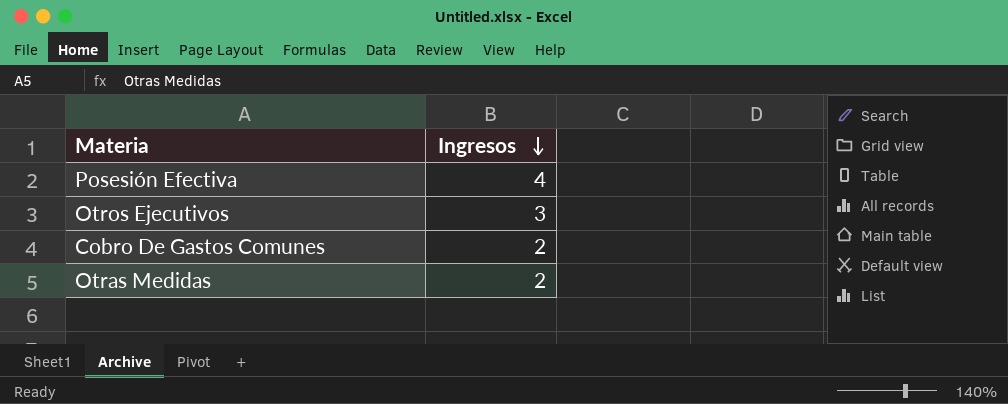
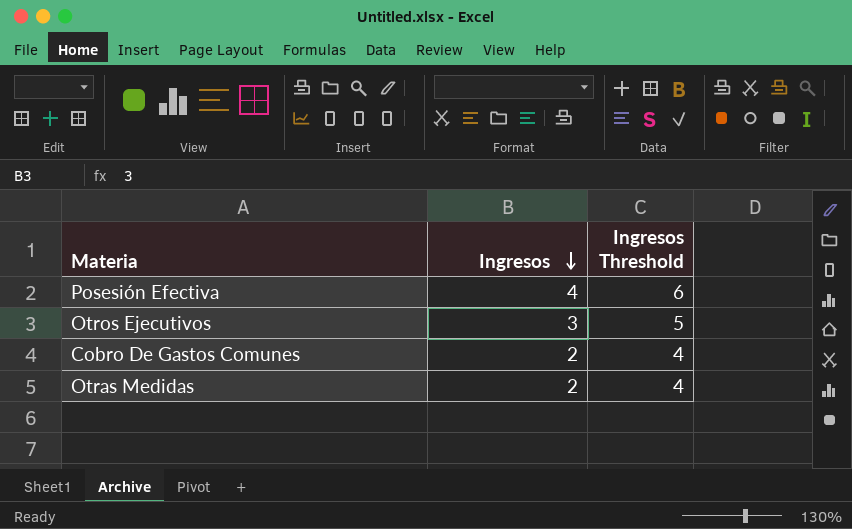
column Ingresos Threshold | formula: none -> [Ingresos] + 2

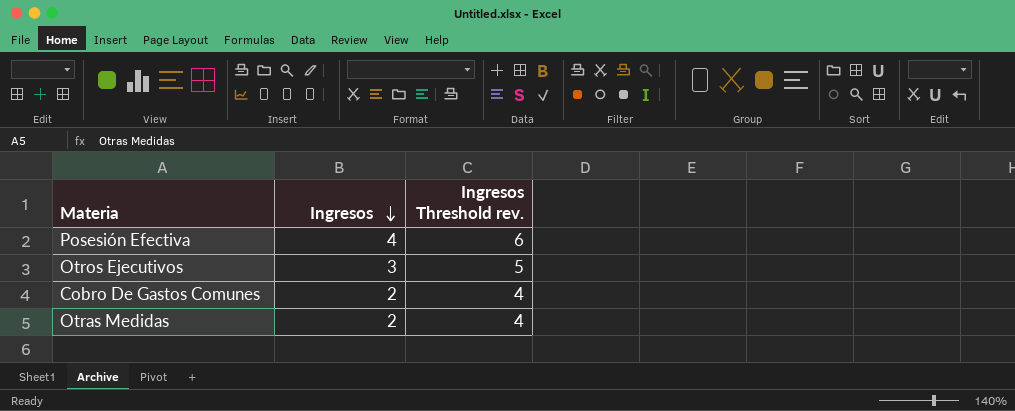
column name: Ingresos Threshold -> Ingresos Threshold rev.

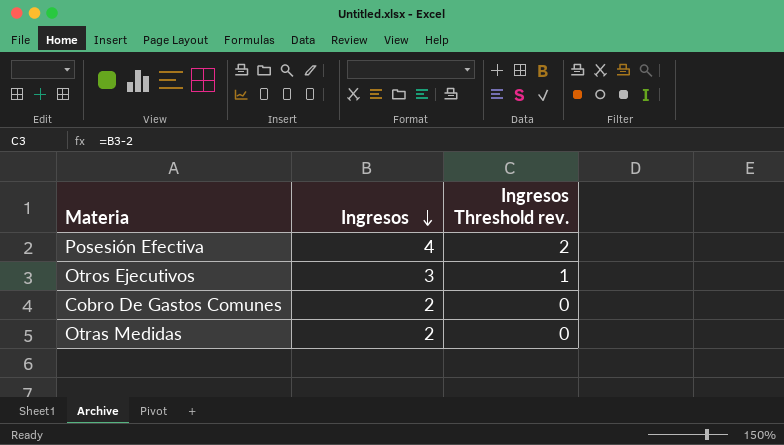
column Ingresos Threshold rev. | formula: [Ingresos] + 2 -> [Ingresos] - 2

